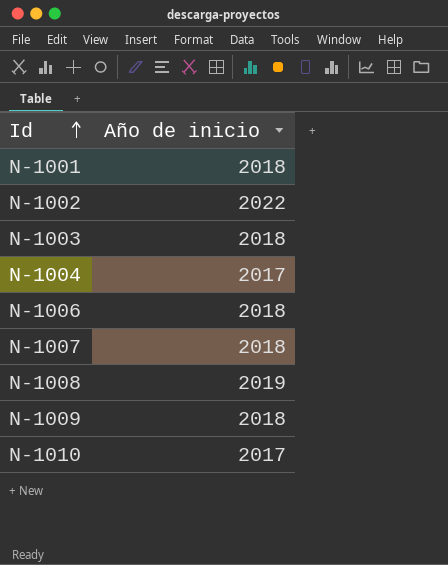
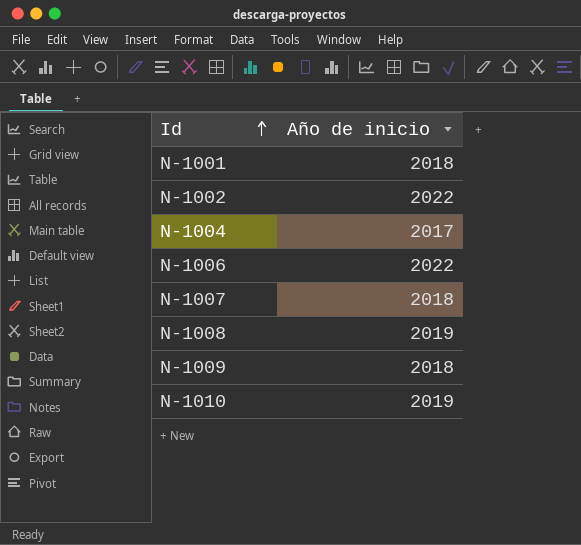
row N-1003: 2018 -> none
N-1006 | Año de inicio: 2018 -> 2022
N-1010 | Año de inicio: 2017 -> 2019

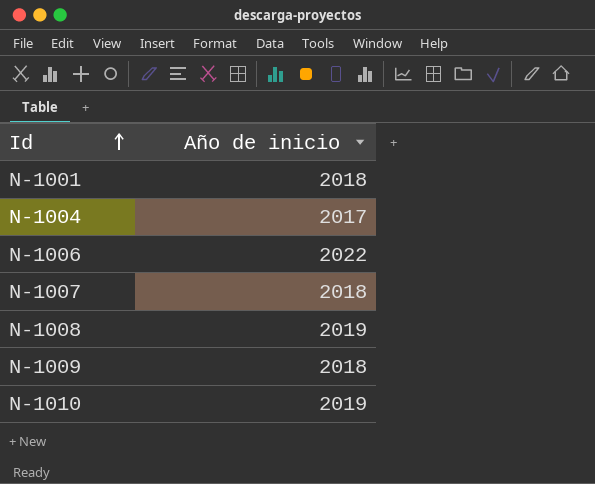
row N-1002: 2022 -> none

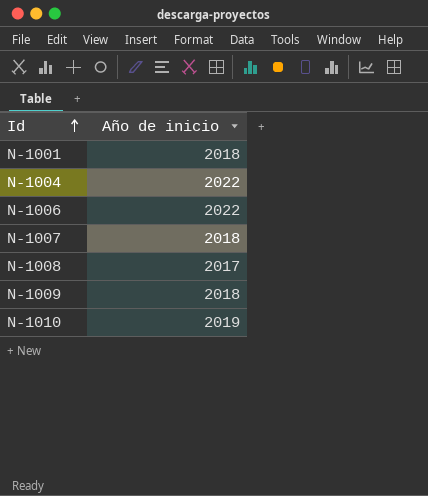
N-1004 | Año de inicio: 2017 -> 2022
N-1008 | Año de inicio: 2019 -> 2017

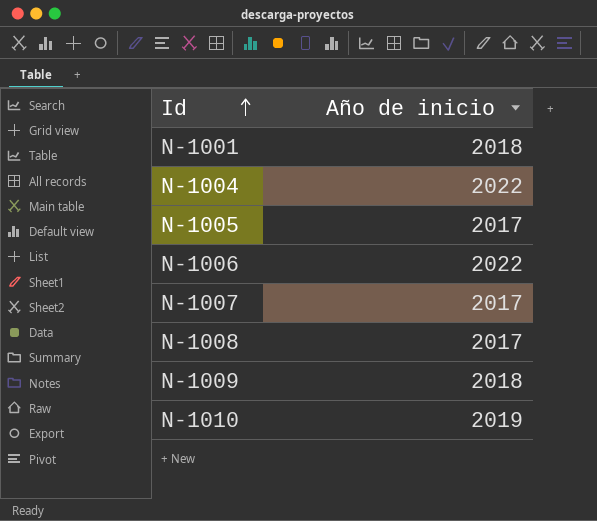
row N-1005: none -> 2017
N-1007 | Año de inicio: 2018 -> 2017

